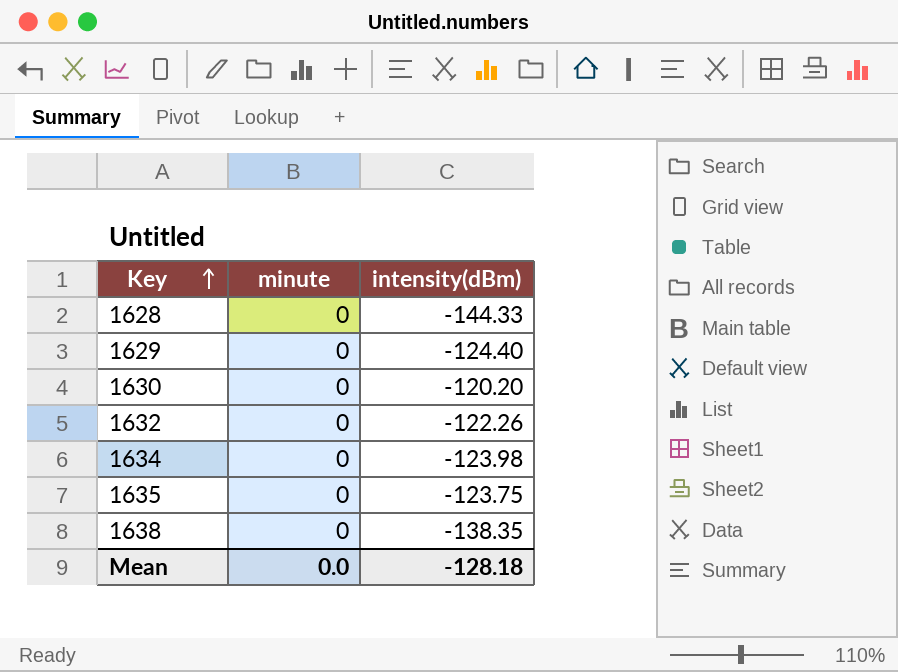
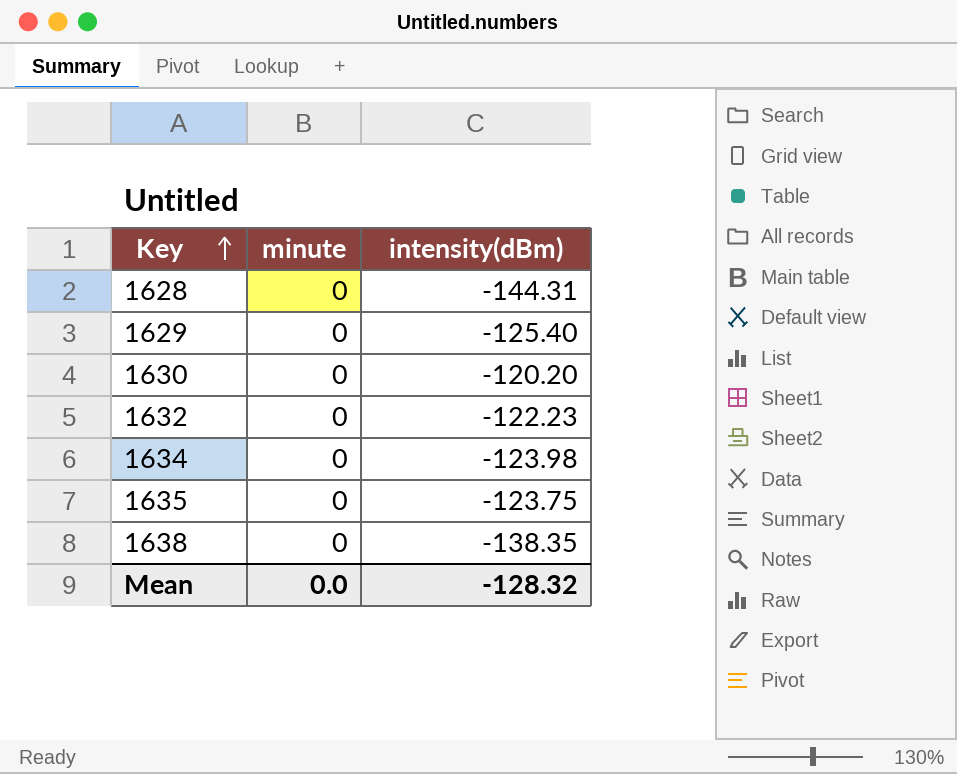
1628 | intensity(dBm): -144.33 -> -144.31
1629 | intensity(dBm): -124.40 -> -125.40
1632 | intensity(dBm): -122.26 -> -122.23
Mean | intensity(dBm): -128.18 -> -128.32

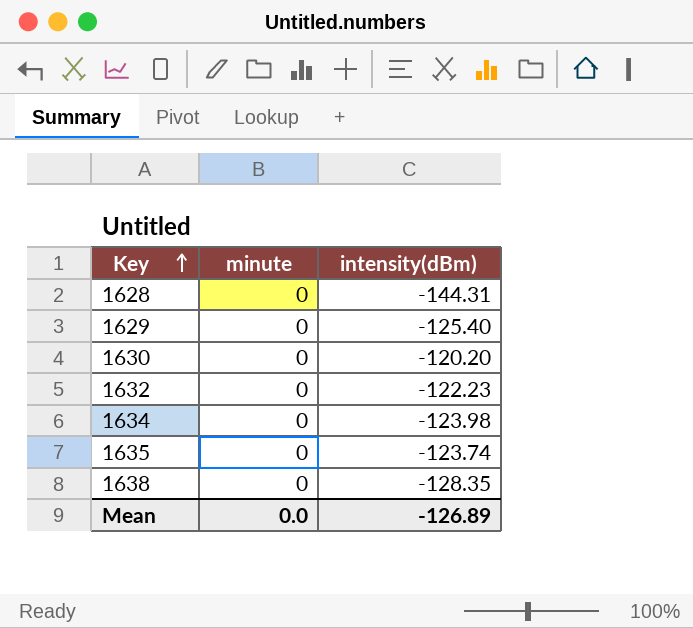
1635 | intensity(dBm): -123.75 -> -123.74
1638 | intensity(dBm): -138.35 -> -128.35
Mean | intensity(dBm): -128.32 -> -126.89

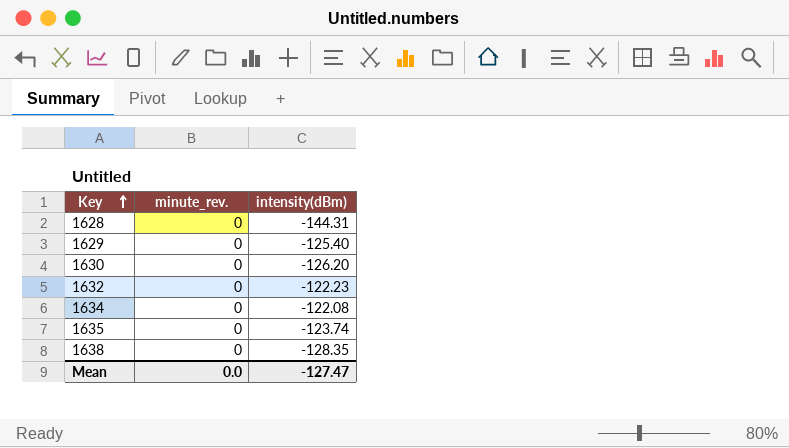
column name: minute -> minute_rev.
1630 | intensity(dBm): -120.20 -> -126.20
1634 | intensity(dBm): -123.98 -> -122.08
Mean | intensity(dBm): -126.89 -> -127.47

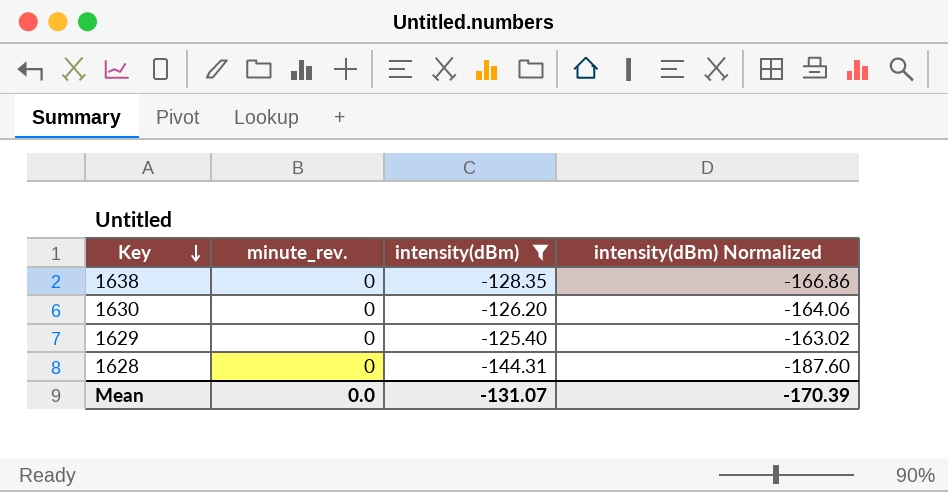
filter: none -> intensity(dBm) <= -125.40
row order: Key ascending -> Key descending
column intensity(dBm) Normalized | formula: none -> [intensity(dBm)] * 1.3
Mean | intensity(dBm): -127.47 -> -131.07

